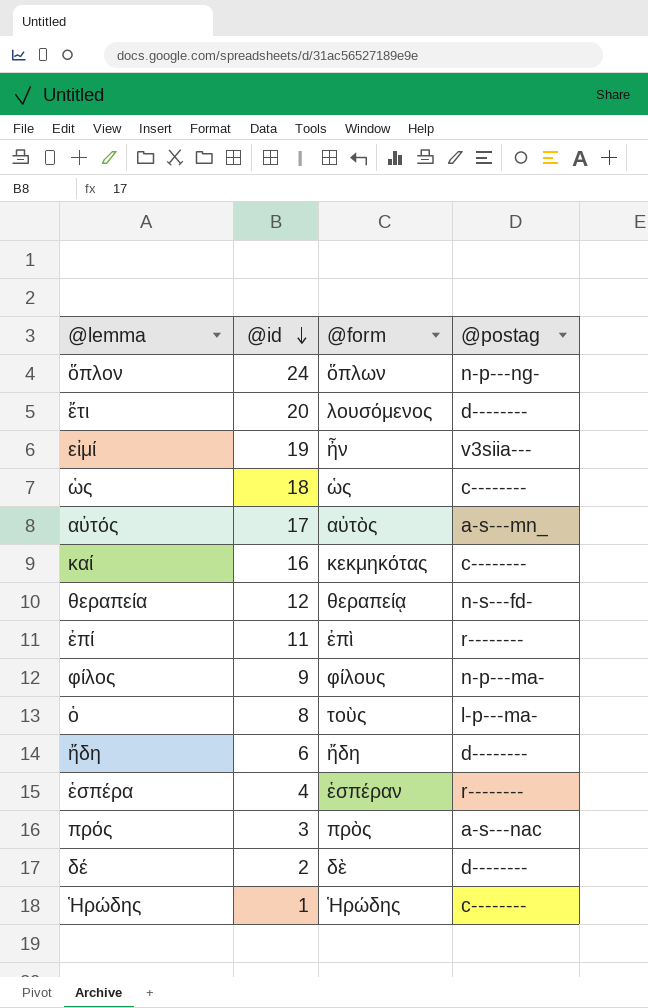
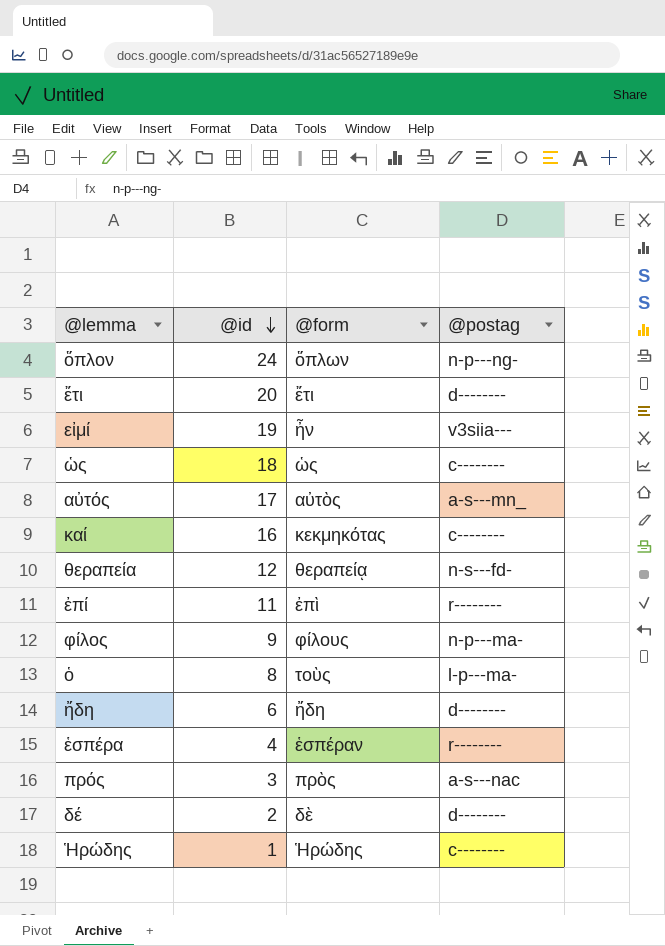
ἔτι | @form: λουσόμενος -> ἔτι

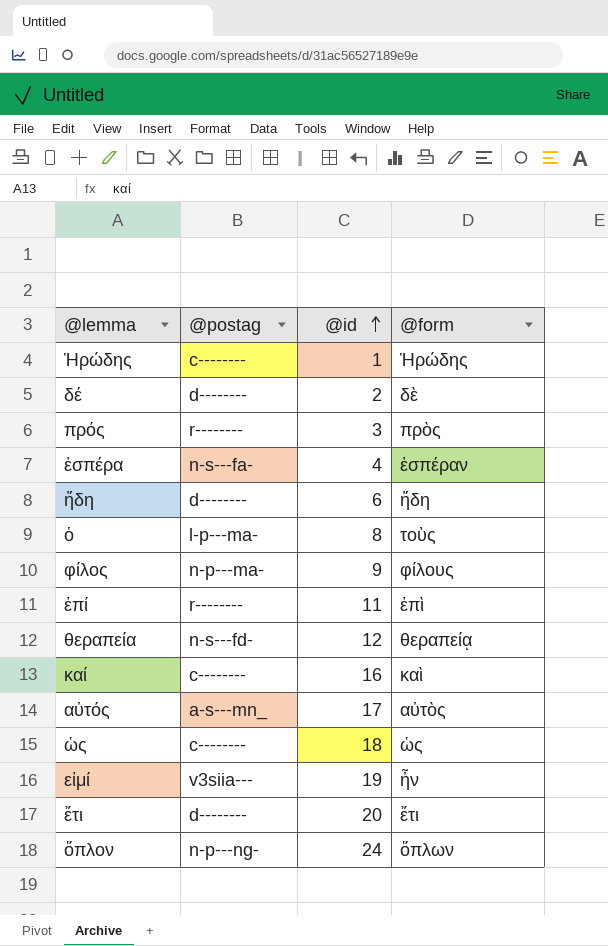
row order: @id descending -> @id ascending
column @postag | position: 4 -> 2
πρός | @postag: a-s---nac -> r--------
ἑσπέρα | @postag: r-------- -> n-s---fa-
καί | @form: κεκμηκότας -> καὶ

